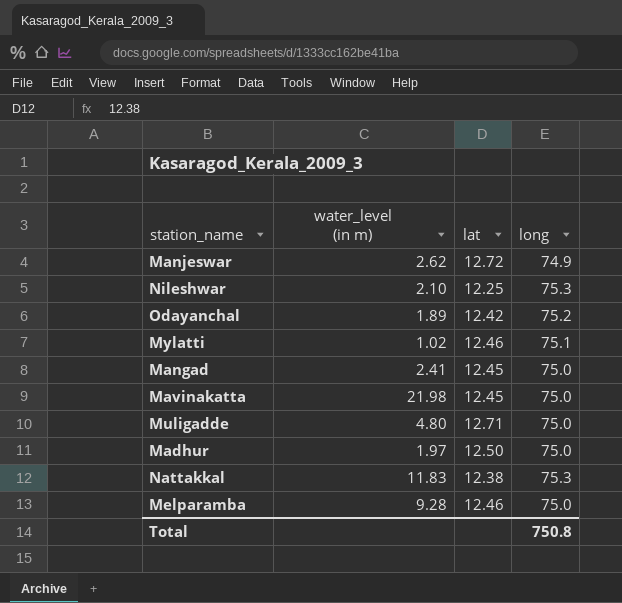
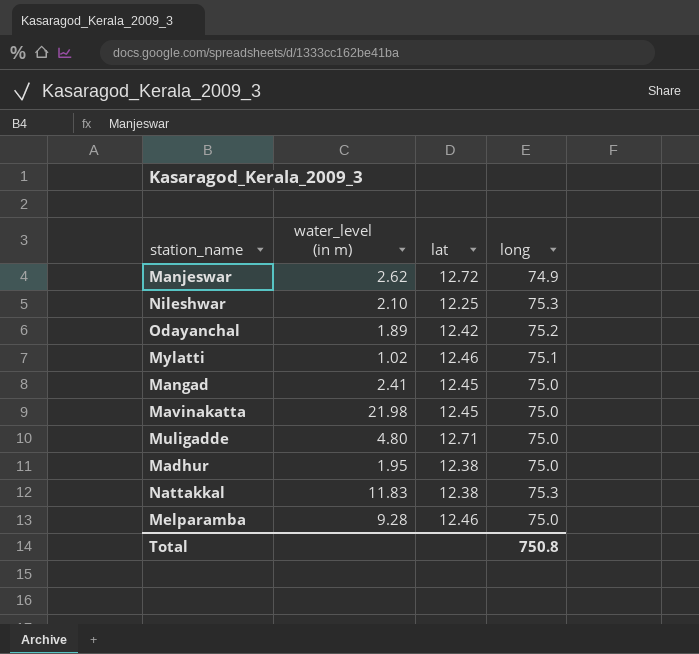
Madhur | water_level (in m): 1.97 -> 1.95
Madhur | lat: 12.50 -> 12.38

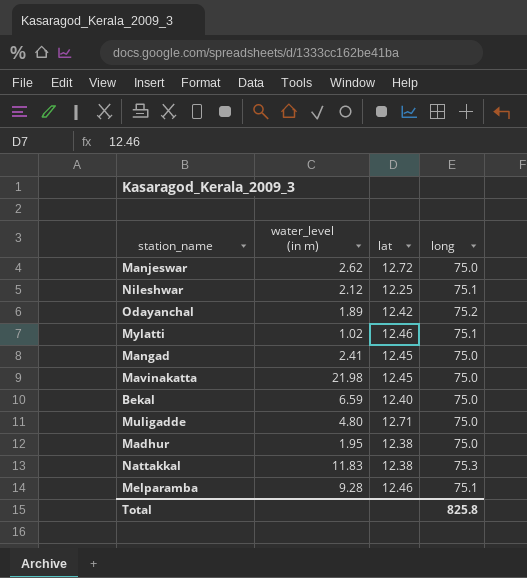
Manjeswar | long: 74.9 -> 75.0
Nileshwar | water_level (in m): 2.10 -> 2.12
Nileshwar | long: 75.3 -> 75.1
row Bekal: none -> 6.59 | 12.40 | 75.0
Melparamba | long: 75.0 -> 75.1
Total | long: 750.8 -> 825.8

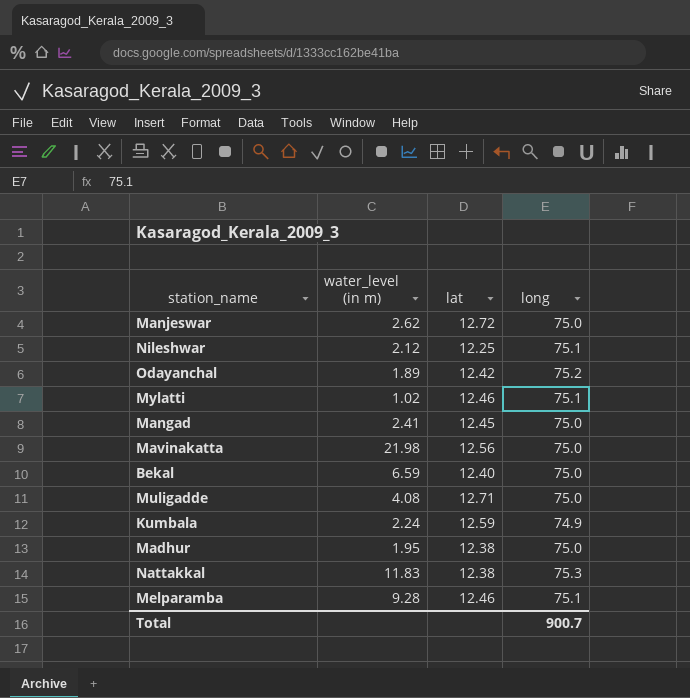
Mavinakatta | lat: 12.45 -> 12.56
Muligadde | water_level (in m): 4.80 -> 4.08
row Kumbala: none -> 2.24 | 12.59 | 74.9
Total | long: 825.8 -> 900.7

